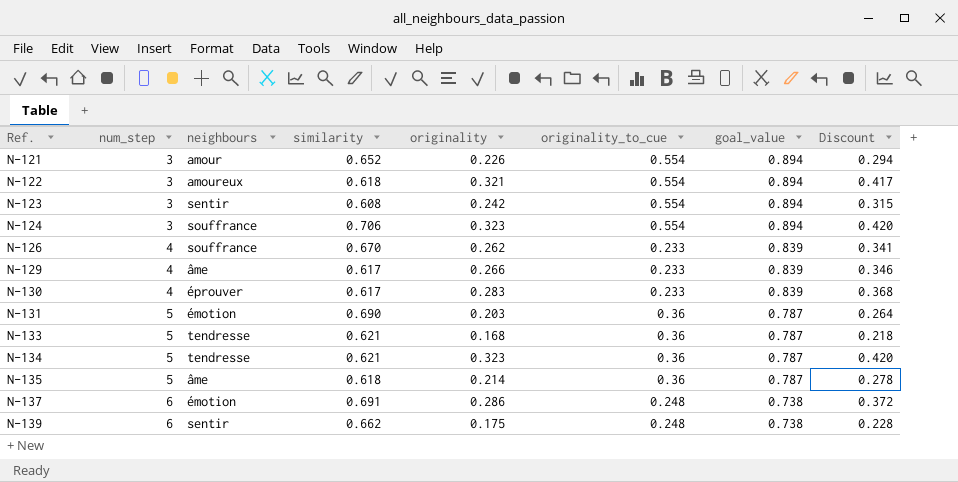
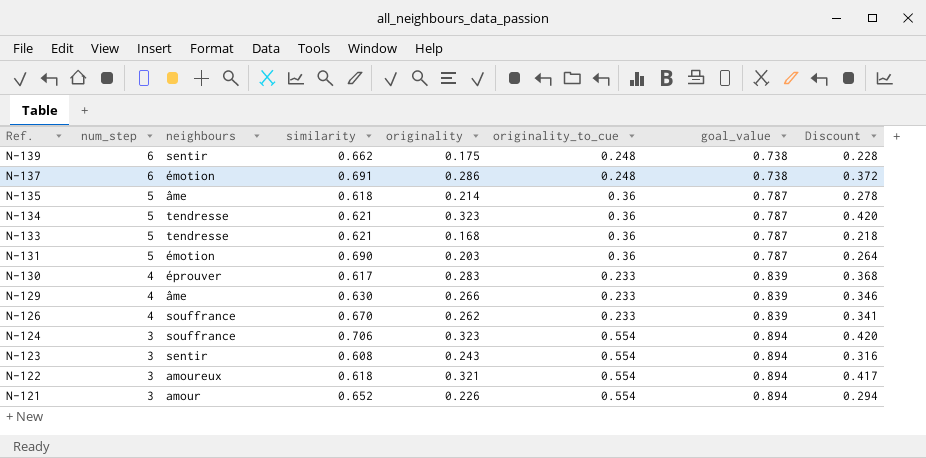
row order: Ref. ascending -> Ref. descending
N-129 | similarity: 0.617 -> 0.630
N-123 | originality: 0.242 -> 0.243
N-123 | Discount: 0.315 -> 0.316

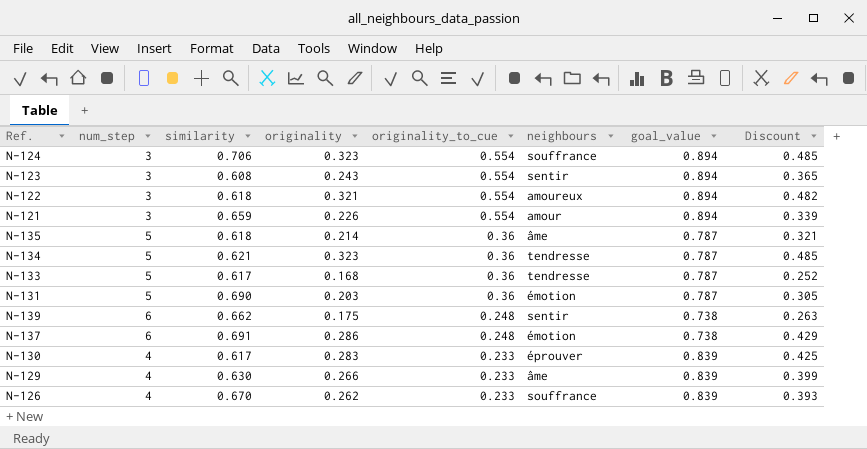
row order: Ref. descending -> originality_to_cue descending
column neighbours | position: 3 -> 6
column Discount | formula: [originality] * 1.3 -> [originality] * 1.5
N-121 | similarity: 0.652 -> 0.659
N-133 | similarity: 0.621 -> 0.617

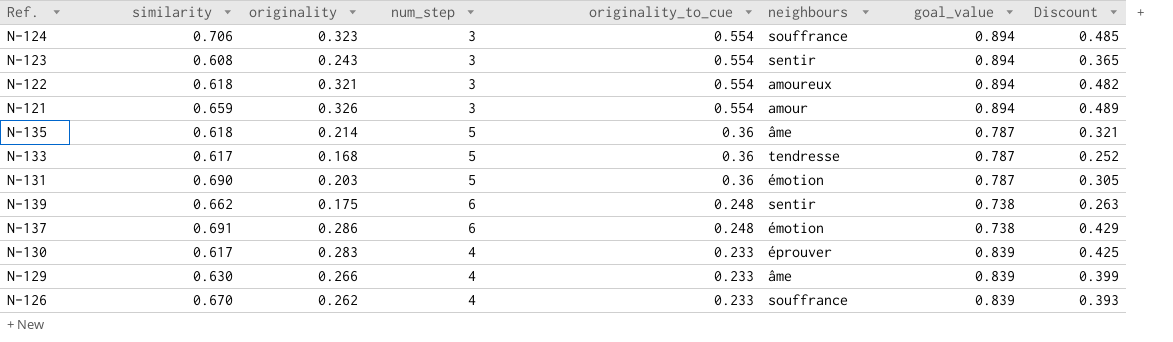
column num_step | position: 2 -> 4
row N-134: 5 | 0.621 | 0.323 | 0.36 | tendresse | 0.787 | 0.485 -> none
N-121 | originality: 0.226 -> 0.326
N-121 | Discount: 0.339 -> 0.489

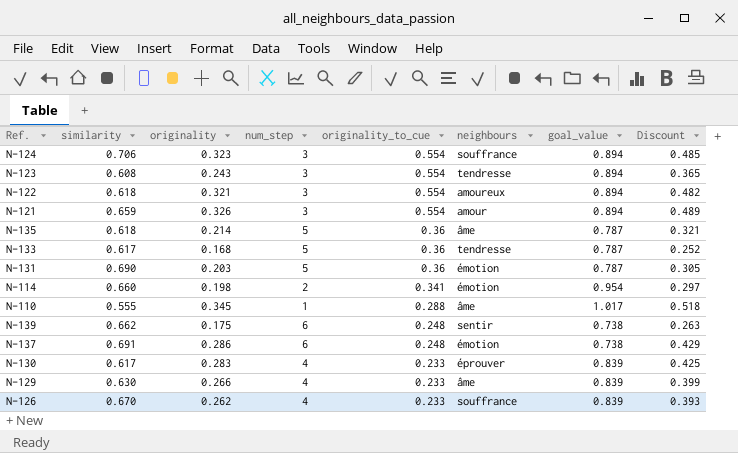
N-123 | neighbours: sentir -> tendresse
row N-114: none -> 0.660 | 0.198 | 2 | 0.341 | émotion | 0.954 | 0.297
row N-110: none -> 0.555 | 0.345 | 1 | 0.288 | âme | 1.017 | 0.518

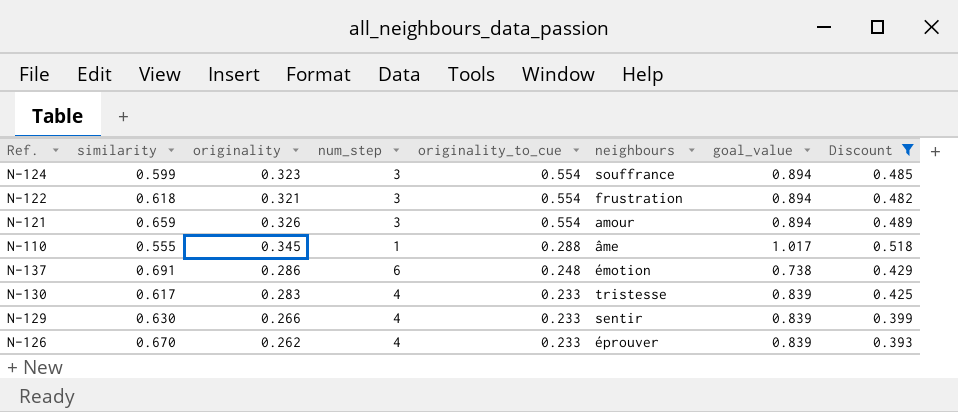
filter: none -> Discount >= 0.393
N-124 | similarity: 0.706 -> 0.599
N-122 | neighbours: amoureux -> frustration
N-130 | neighbours: éprouver -> tristesse
N-129 | neighbours: âme -> sentir
N-126 | neighbours: souffrance -> éprouver

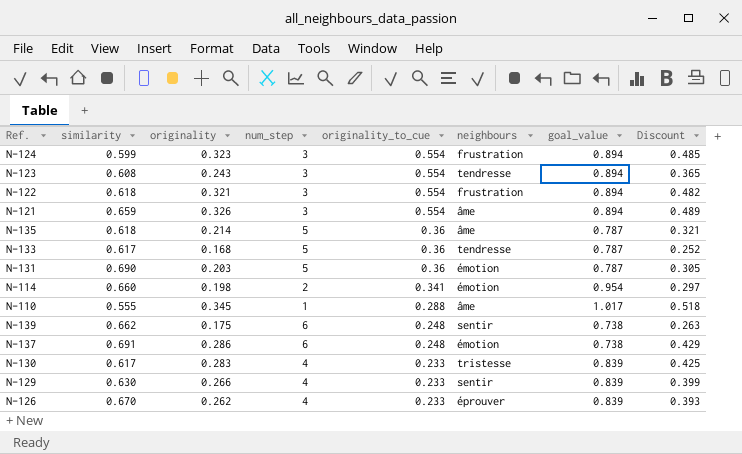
filter: Discount >= 0.393 -> none
N-124 | neighbours: souffrance -> frustration
N-121 | neighbours: amour -> âme

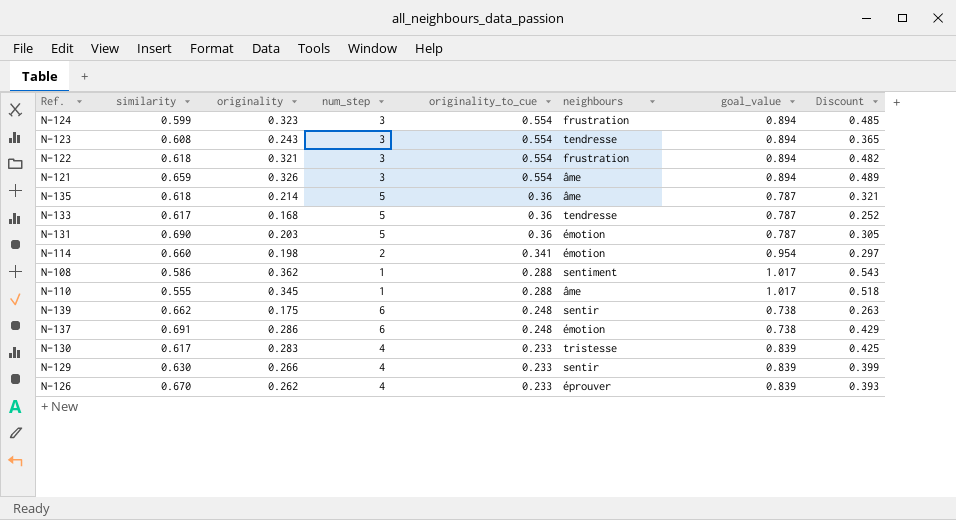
row N-108: none -> 0.586 | 0.362 | 1 | 0.288 | sentiment | 1.017 | 0.543

